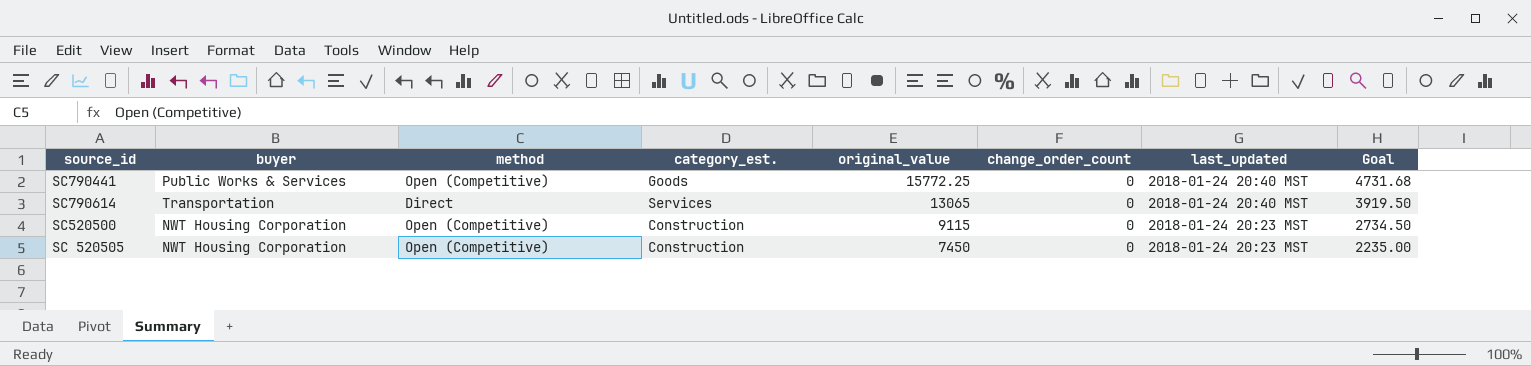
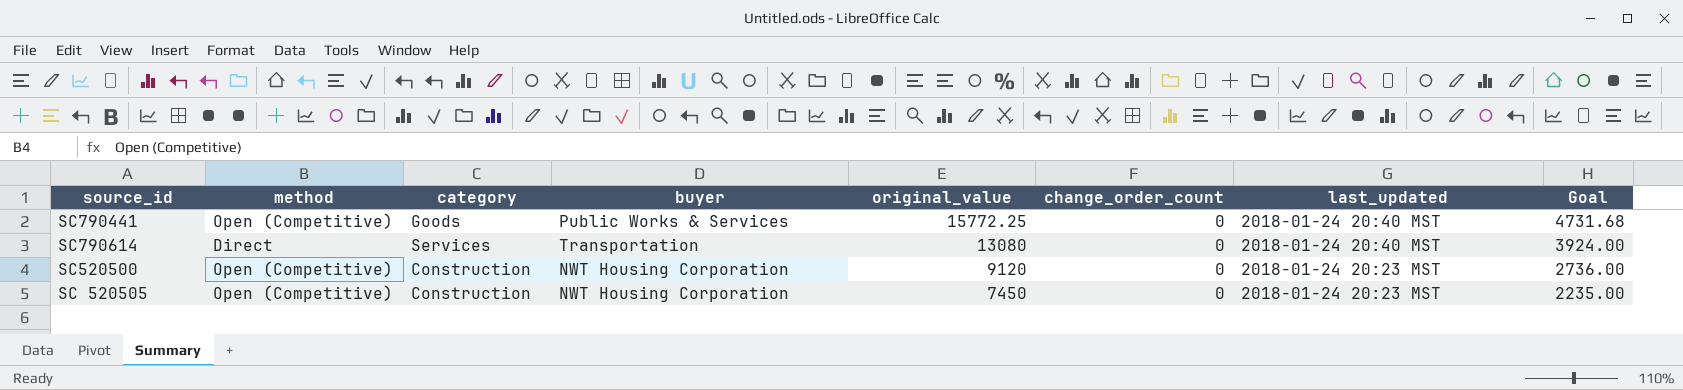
column name: category_est. -> category
column buyer | position: 2 -> 4
SC790614 | original_value: 13065 -> 13080
SC790614 | Goal: 3919.50 -> 3924.00
SC520500 | original_value: 9115 -> 9120
SC520500 | Goal: 2734.50 -> 2736.00

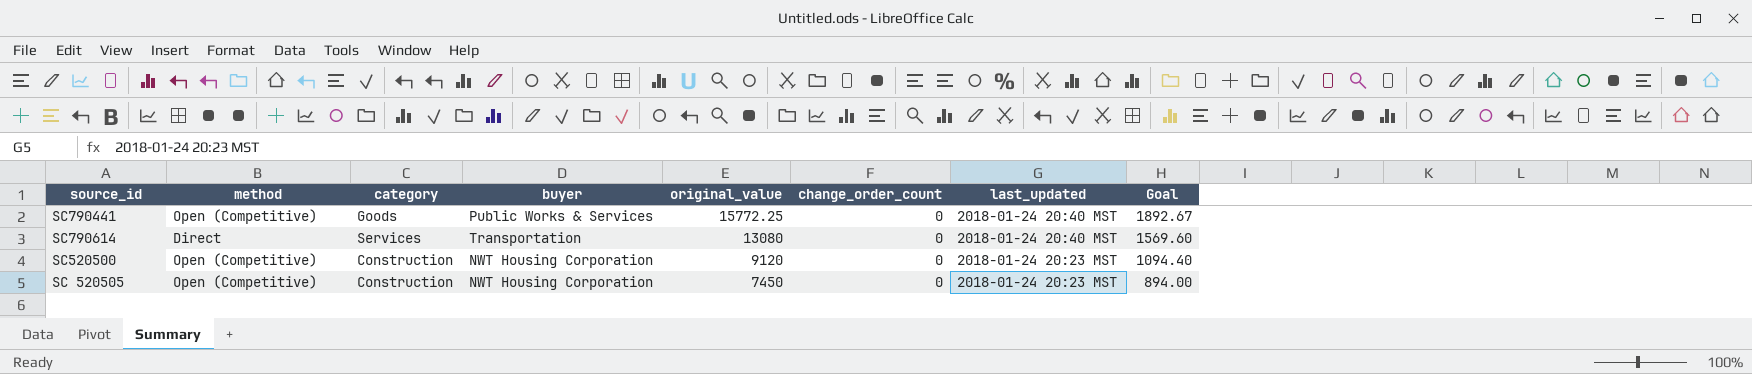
column Goal | formula: [original_value] * 0.3 -> [original_value] * 0.12

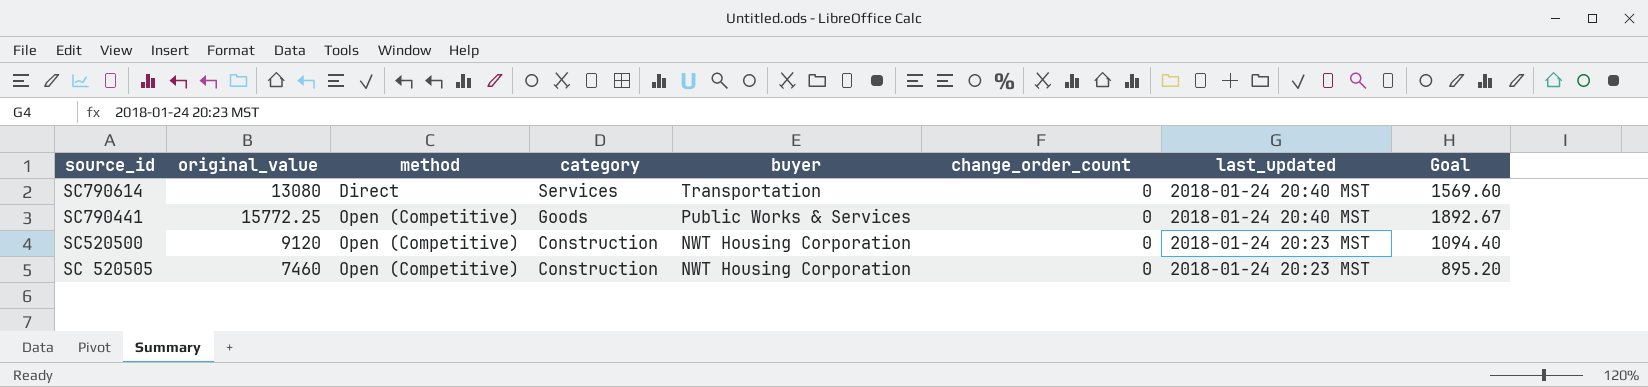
row order: original_value descending -> method ascending
column original_value | position: 5 -> 2
SC 520505 | original_value: 7450 -> 7460
SC 520505 | Goal: 894.00 -> 895.20

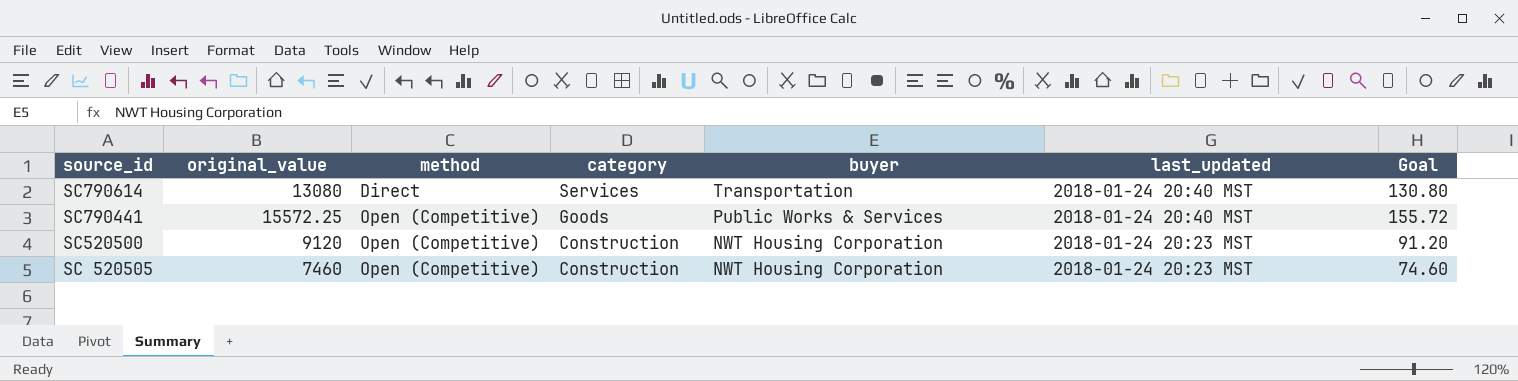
column change_order_count | position: 6 -> none
column Goal | formula: [original_value] * 0.12 -> [original_value] * 0.01
SC790441 | original_value: 15772.25 -> 15572.25

